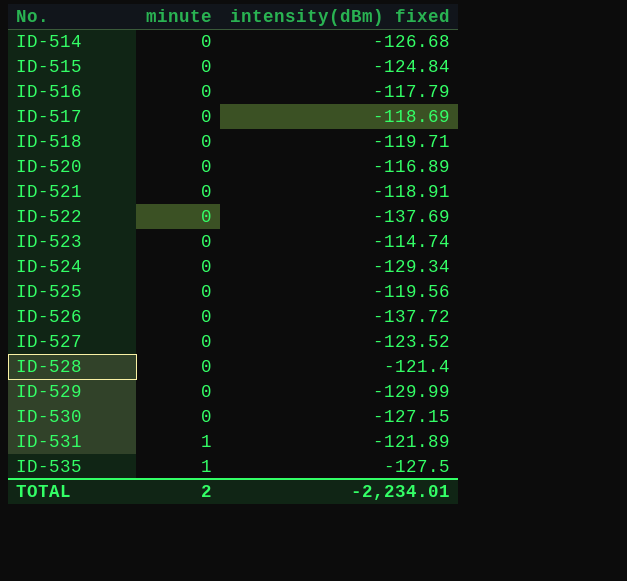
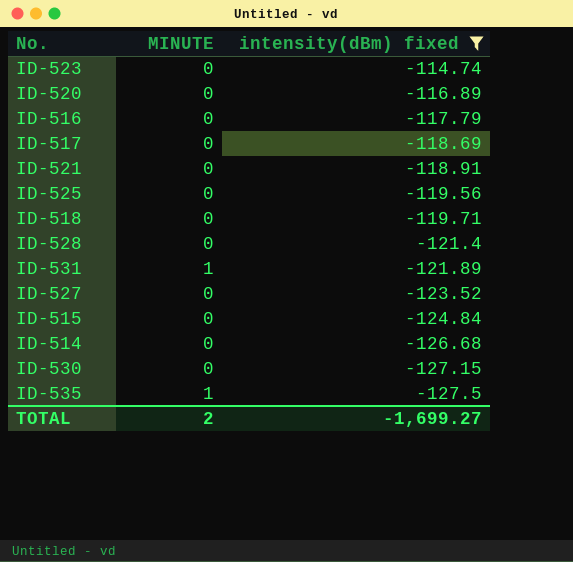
filter: none -> intensity(dBm) fixed >= -127.5
row order: No. ascending -> intensity(dBm) fixed descending
column name: minute -> MINUTE
TOTAL | intensity(dBm) fixed: -2,234.01 -> -1,699.27

